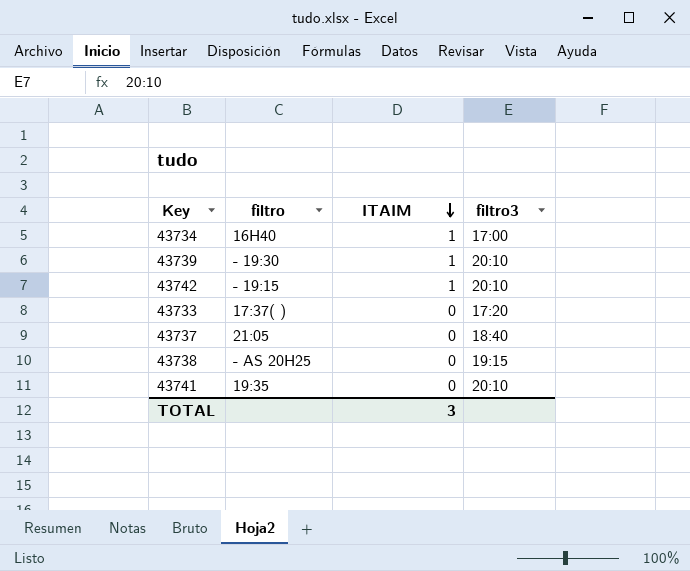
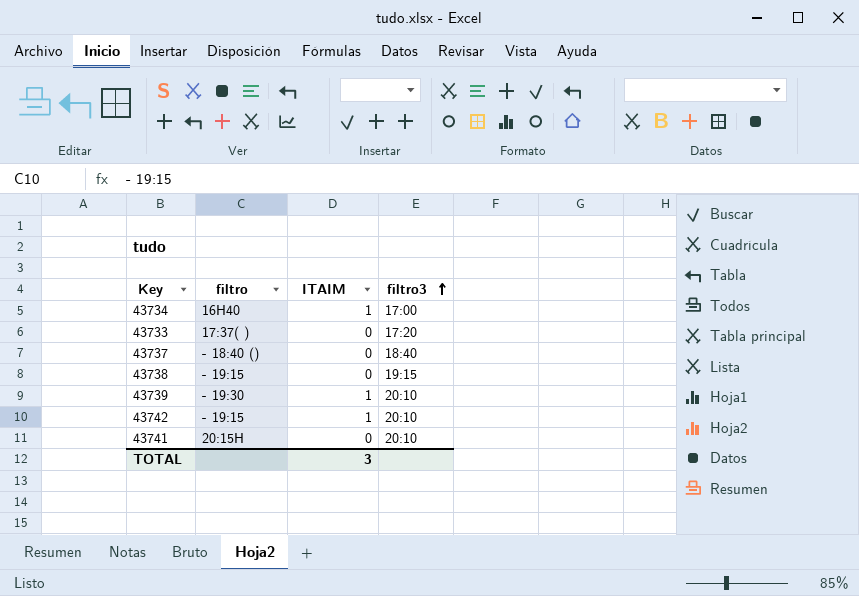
row order: ITAIM descending -> filtro3 ascending
43737 | filtro: 21:05 -> - 18:40 ()
43738 | filtro: - AS 20H25 -> - 19:15
43741 | filtro: 19:35 -> 20:15H

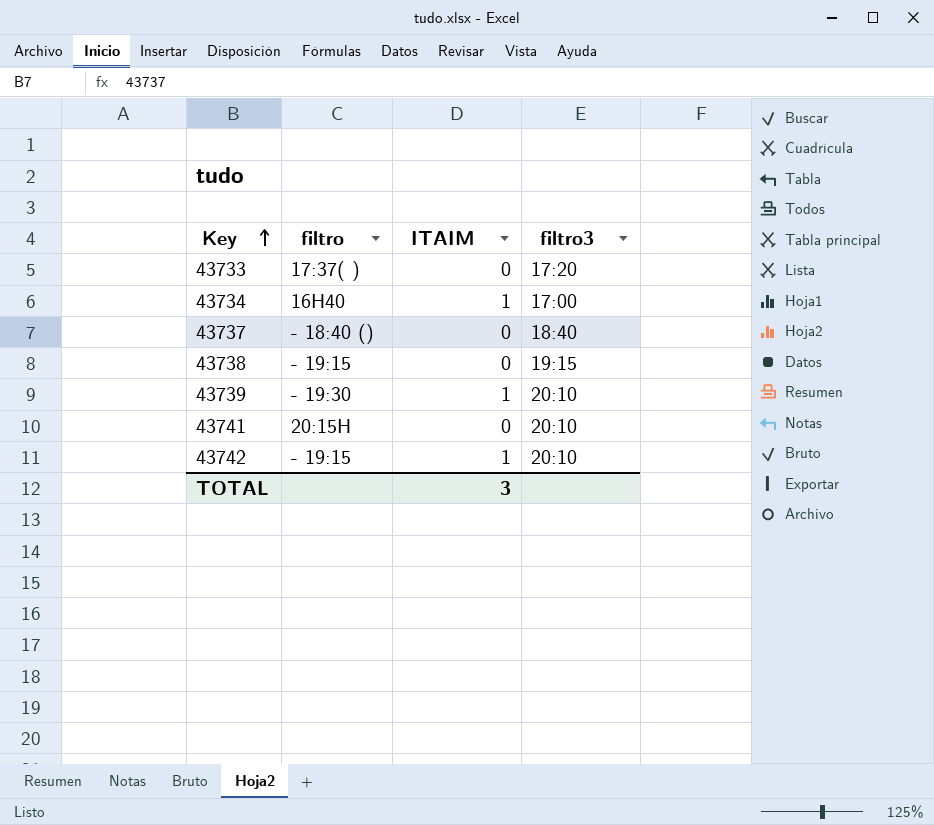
row order: filtro3 ascending -> Key ascending

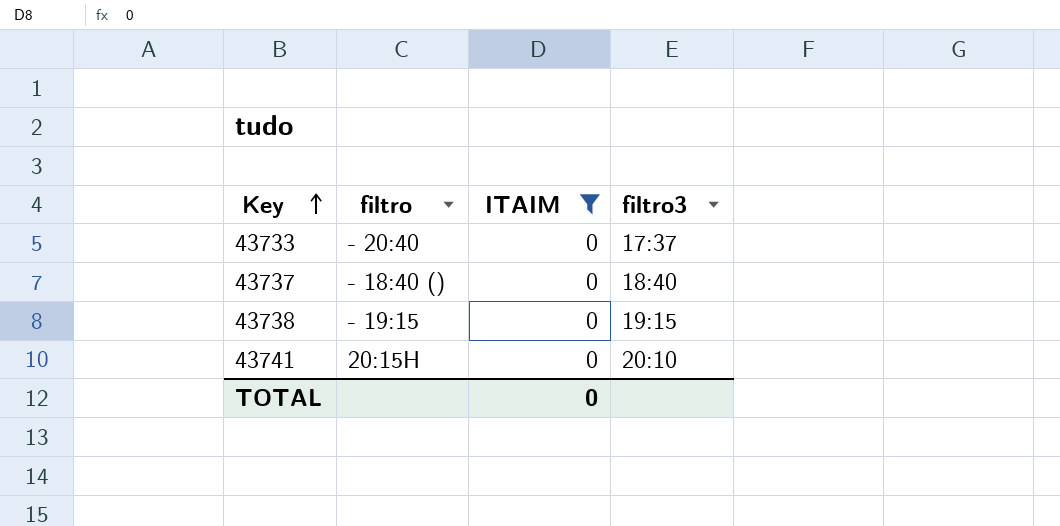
filter: none -> ITAIM = 0
43733 | filtro: 17:37( ) -> - 20:40
43733 | filtro3: 17:20 -> 17:37
TOTAL | ITAIM: 3 -> 0

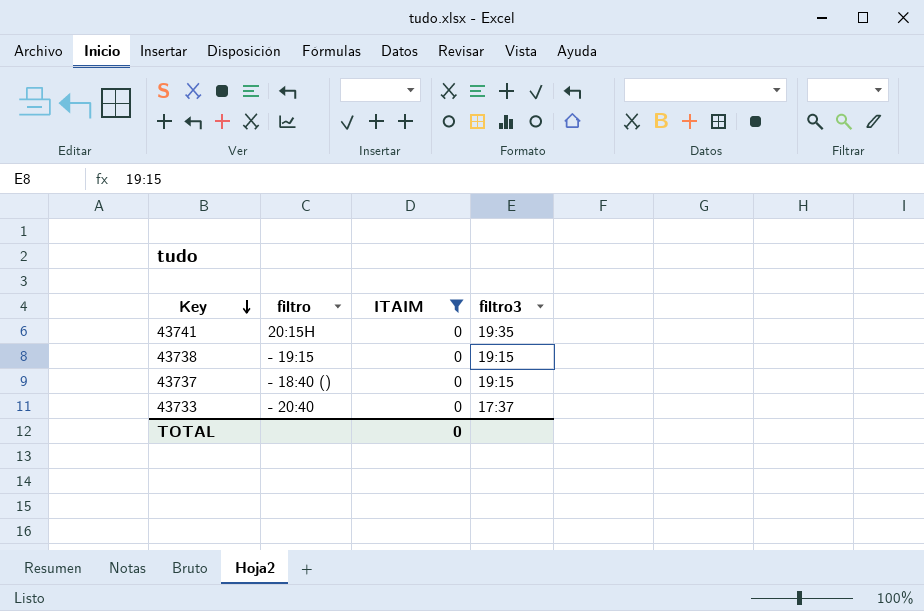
row order: Key ascending -> Key descending
43741 | filtro3: 20:10 -> 19:35
43737 | filtro3: 18:40 -> 19:15

